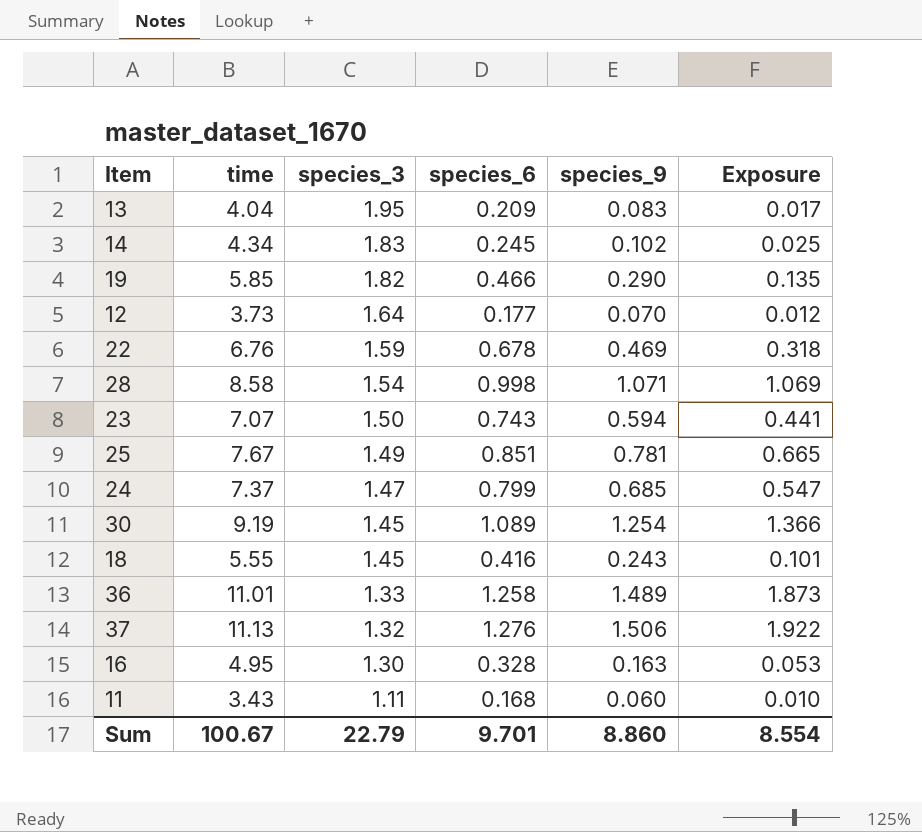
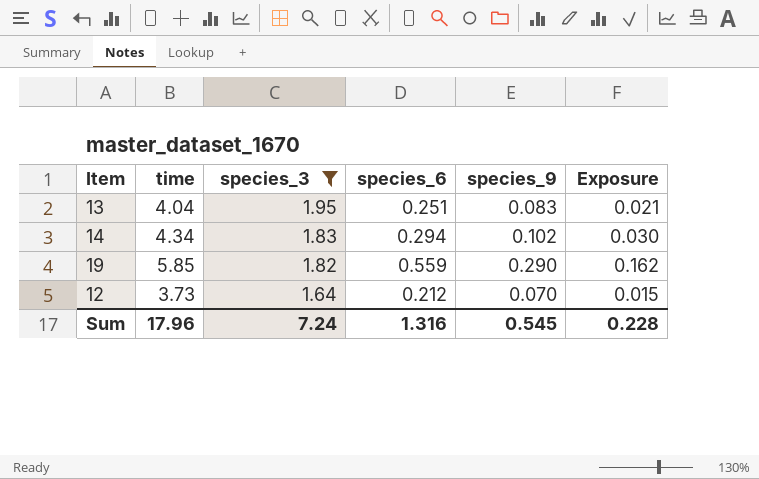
filter: none -> species_3 >= 1.64
13 | species_6: 0.209 -> 0.251
13 | Exposure: 0.017 -> 0.021
14 | species_6: 0.245 -> 0.294
14 | Exposure: 0.025 -> 0.030
19 | species_6: 0.466 -> 0.559
19 | Exposure: 0.135 -> 0.162
12 | species_6: 0.177 -> 0.212
12 | Exposure: 0.012 -> 0.015
Sum | time: 100.67 -> 17.96
Sum | species_3: 22.79 -> 7.24
Sum | species_6: 9.701 -> 1.316
Sum | species_9: 8.860 -> 0.545
Sum | Exposure: 8.554 -> 0.228

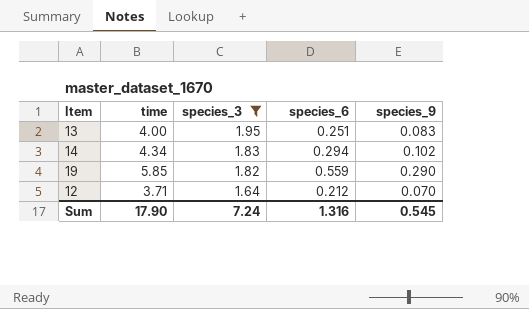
column Exposure | formula: [species_6] * [species_9] -> none
13 | time: 4.04 -> 4.00
12 | time: 3.73 -> 3.71
Sum | time: 17.96 -> 17.90

